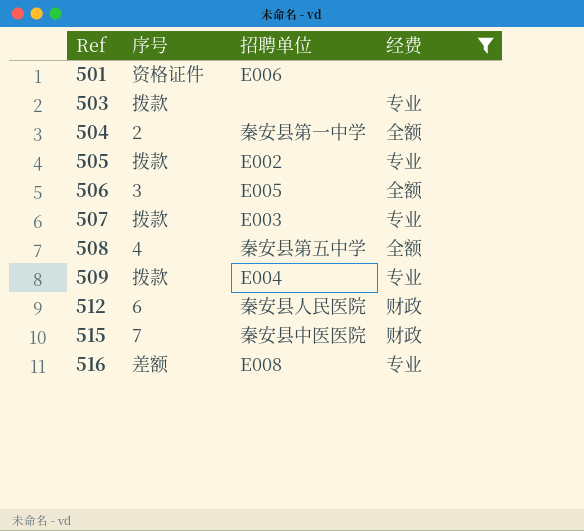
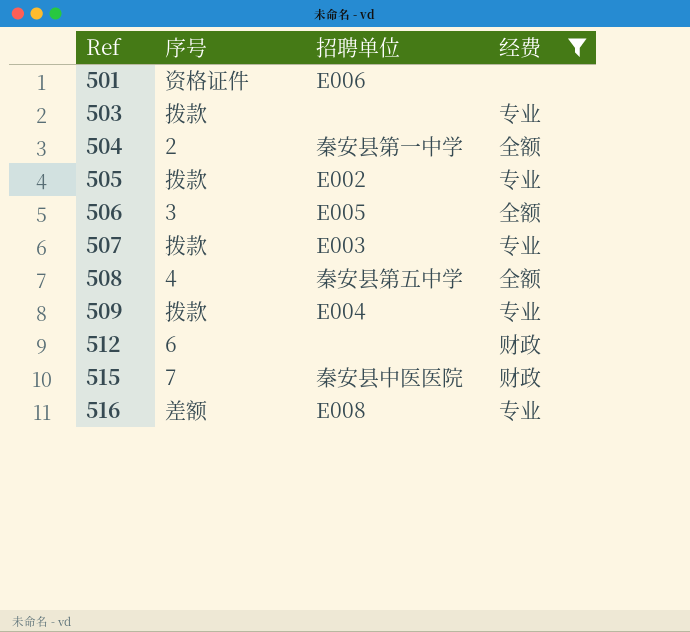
512 | 招聘单位: 秦安县人民医院 -> none

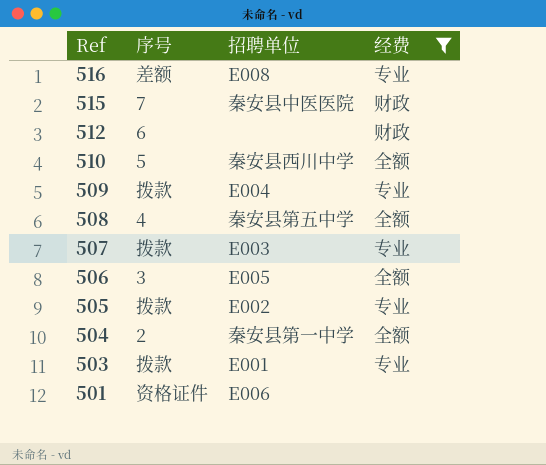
row order: Ref ascending -> Ref descending
row 510: none -> 5 | 秦安县西川中学 | 全额
503 | 招聘单位: none -> E001

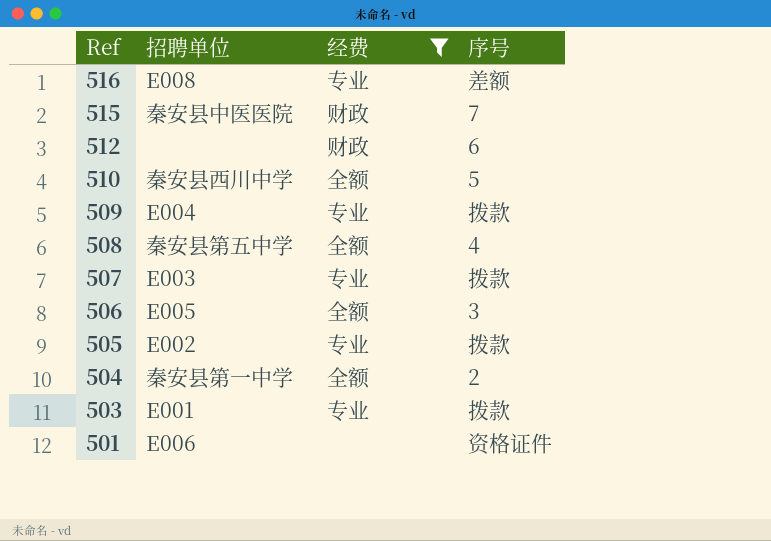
column 序号 | position: 2 -> 4

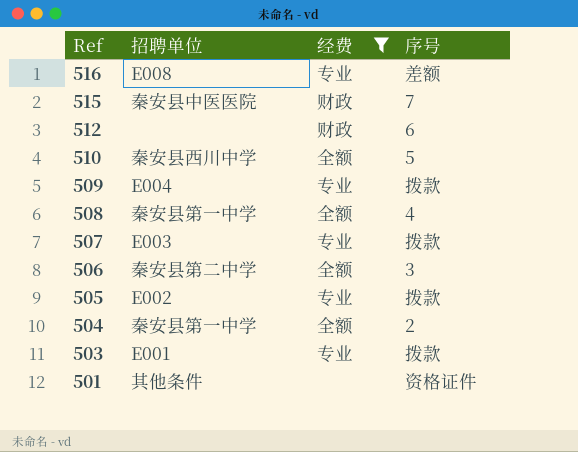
508 | 招聘单位: 秦安县第五中学 -> 秦安县第一中学
506 | 招聘单位: E005 -> 秦安县第二中学
501 | 招聘单位: E006 -> 其他条件

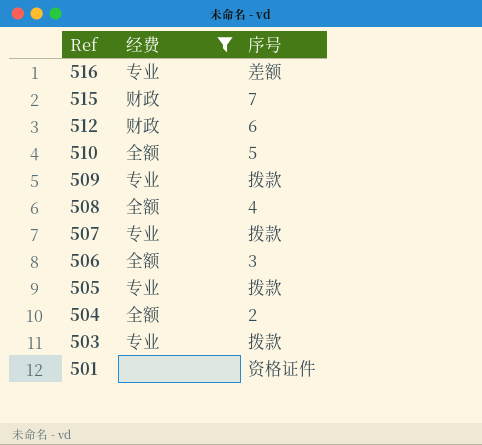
column 招聘单位 | position: 2 -> none

